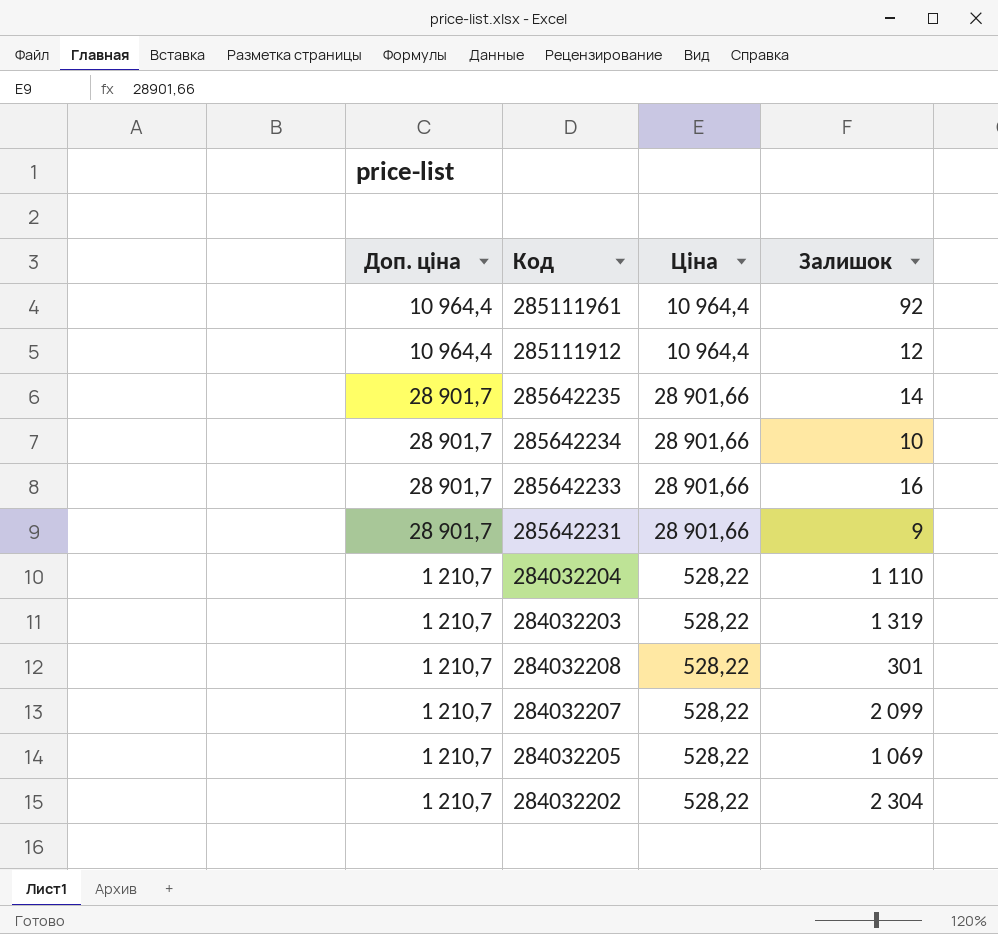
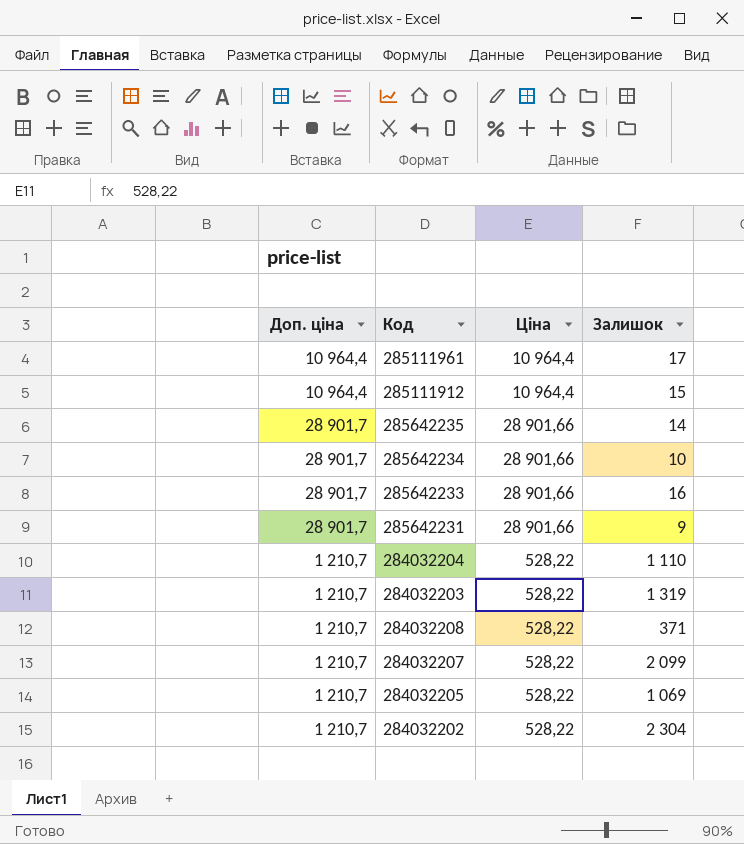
285111961 | Залишок: 92 -> 17
285111912 | Залишок: 12 -> 15
284032208 | Залишок: 301 -> 371

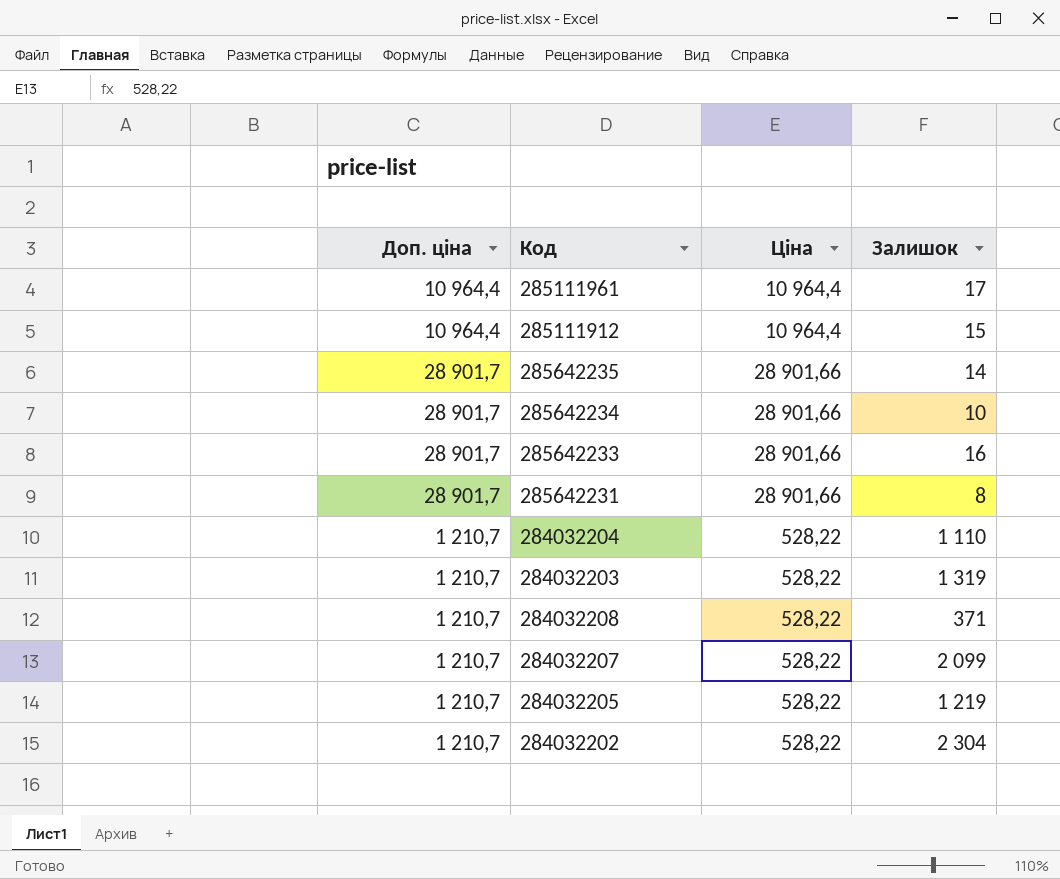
285642231 | Залишок: 9 -> 8
284032205 | Залишок: 1 069 -> 1 219

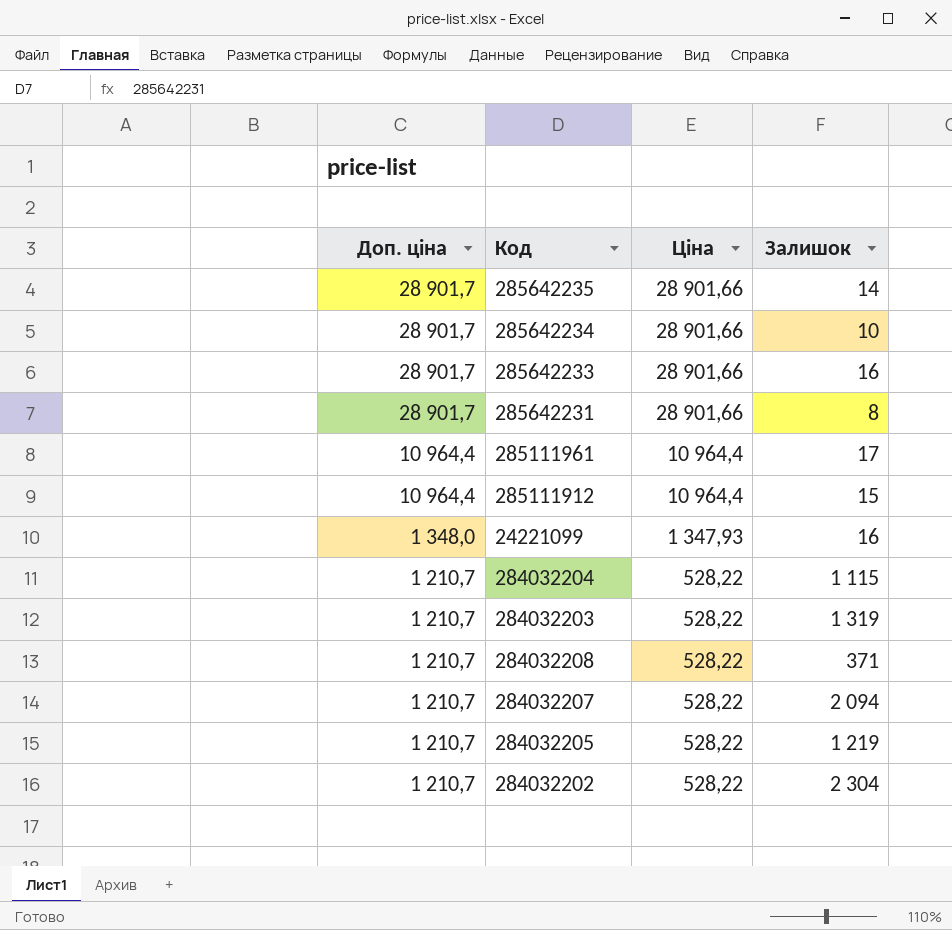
row order: none -> Доп. ціна descending
row 24221099: none -> 1 348,0 | 1 347,93 | 16
284032204 | Залишок: 1 110 -> 1 115
284032207 | Залишок: 2 099 -> 2 094

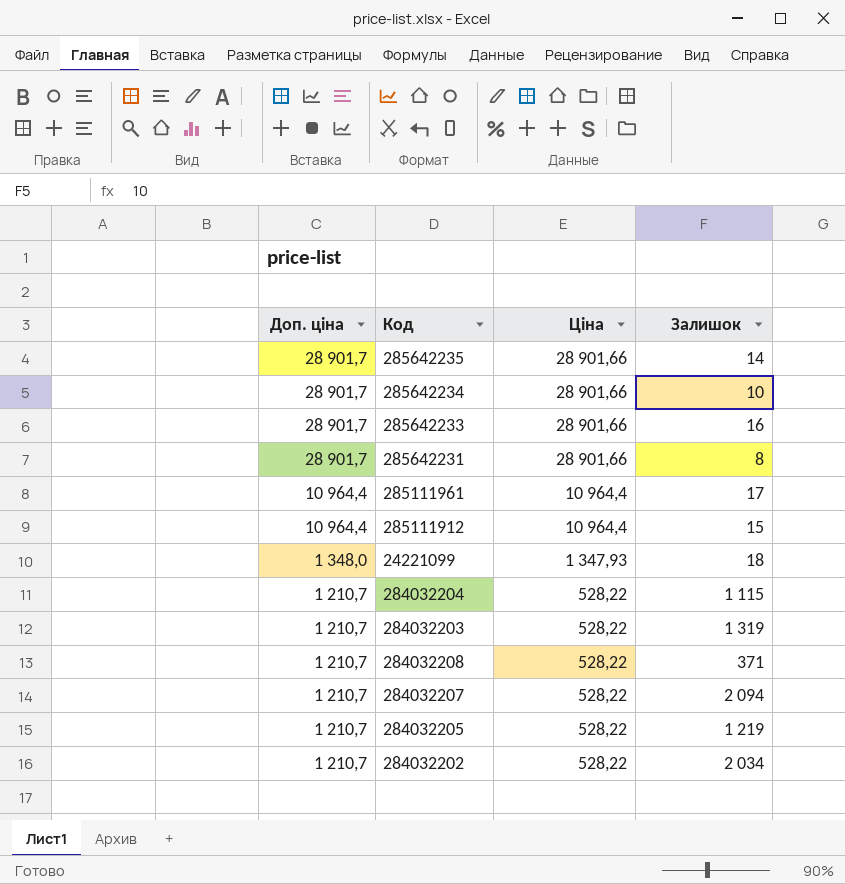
24221099 | Залишок: 16 -> 18
284032202 | Залишок: 2 304 -> 2 034

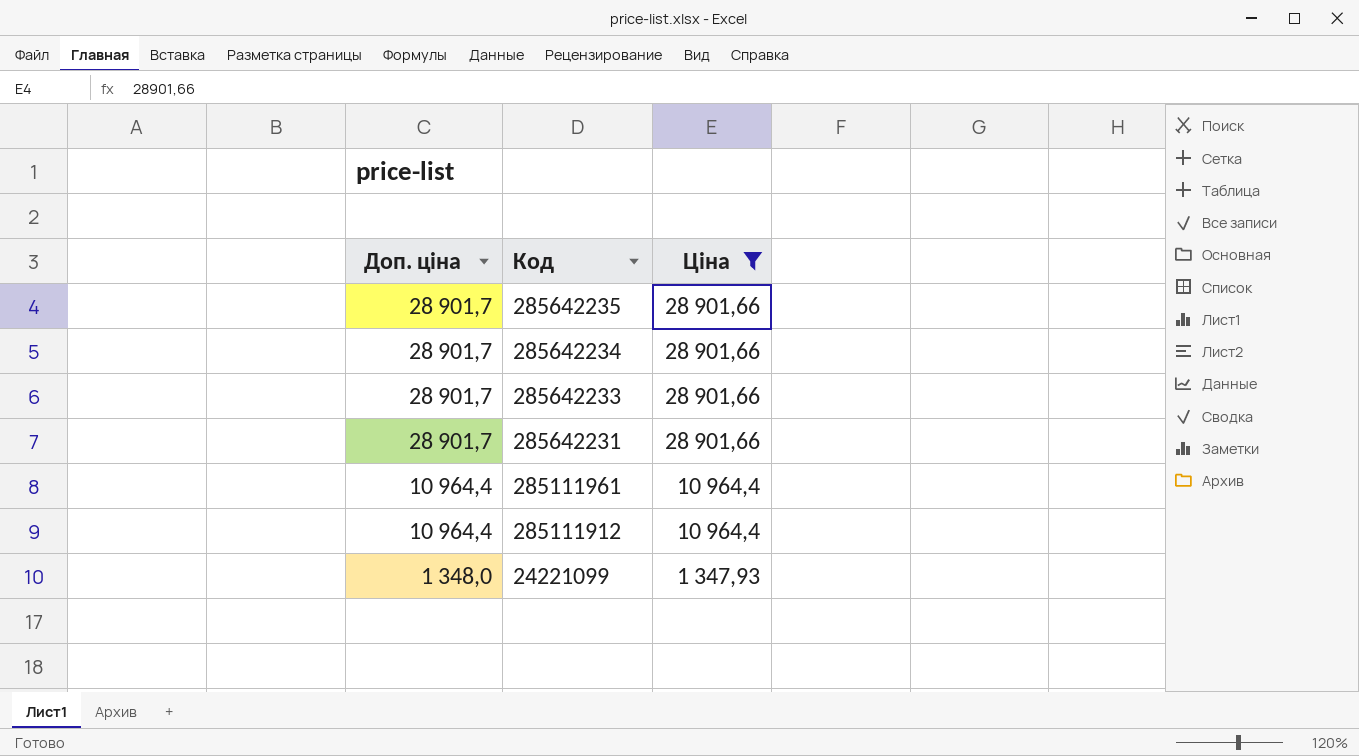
filter: none -> Ціна != 528,22
column Залишок | position: 4 -> none

